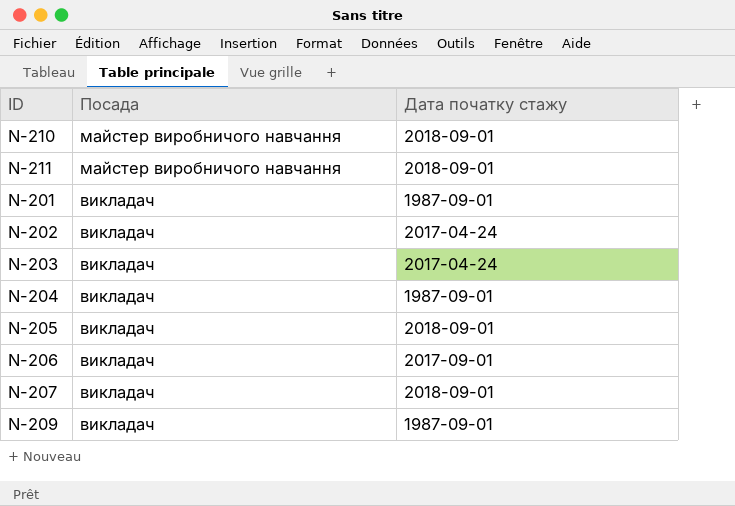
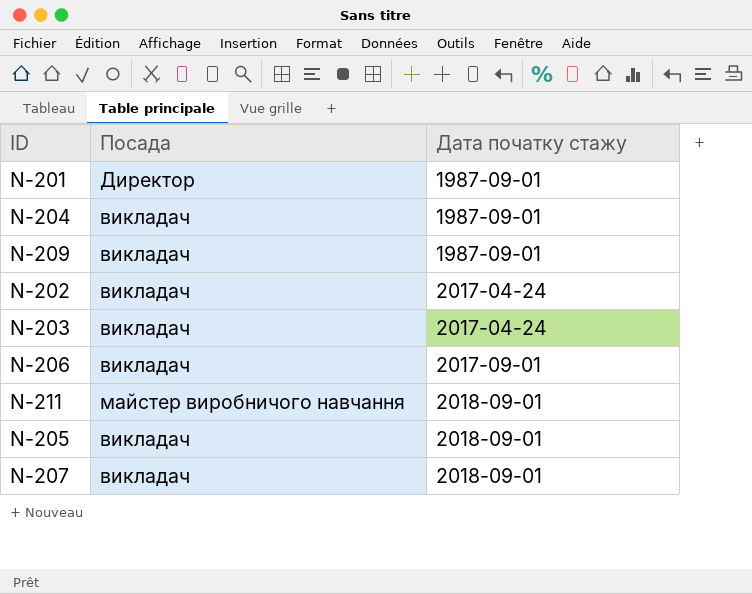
row order: Посада descending -> Дата початку стажу ascending
row N-210: майстер виробничого навчання | 2018-09-01 -> none
N-201 | Посада: викладач -> Директор

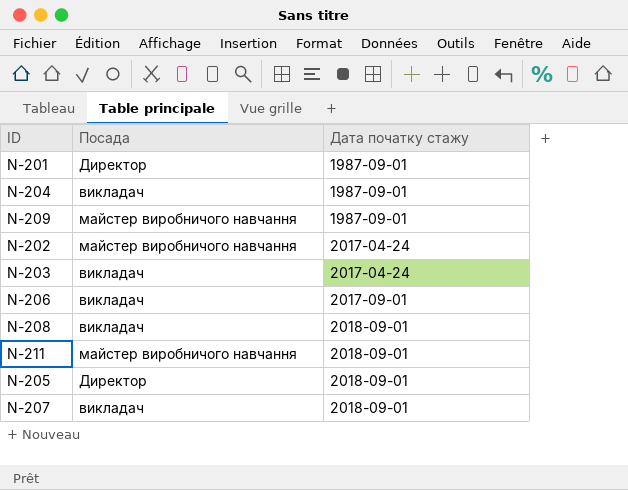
N-209 | Посада: викладач -> майстер виробничого навчання
N-202 | Посада: викладач -> майстер виробничого навчання
row N-208: none -> викладач | 2018-09-01
N-205 | Посада: викладач -> Директор

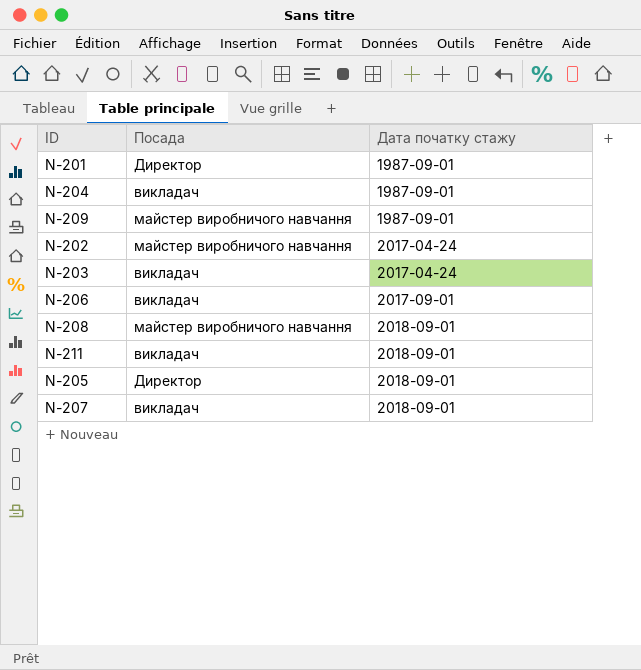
N-208 | Посада: викладач -> майстер виробничого навчання
N-211 | Посада: майстер виробничого навчання -> викладач

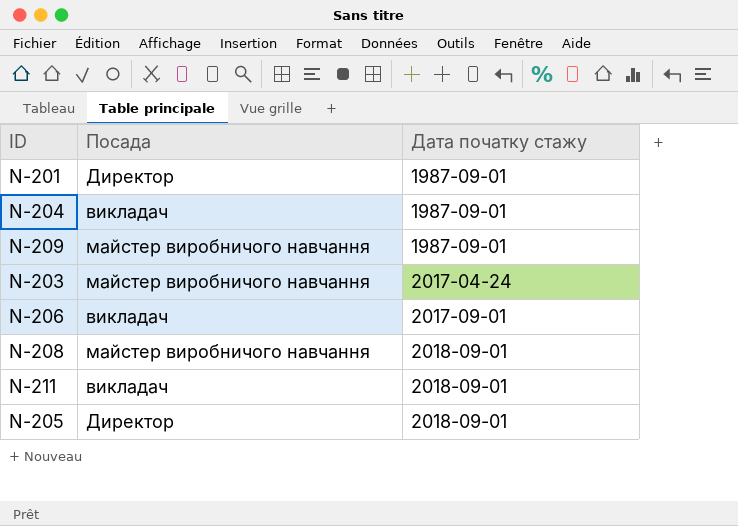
row N-202: майстер виробничого навчання | 2017-04-24 -> none
row N-207: викладач | 2018-09-01 -> none
N-203 | Посада: викладач -> майстер виробничого навчання

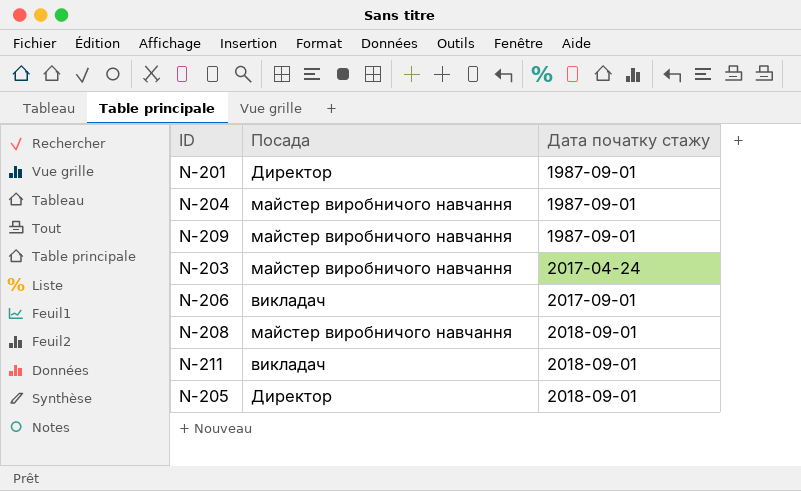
N-204 | Посада: викладач -> майстер виробничого навчання

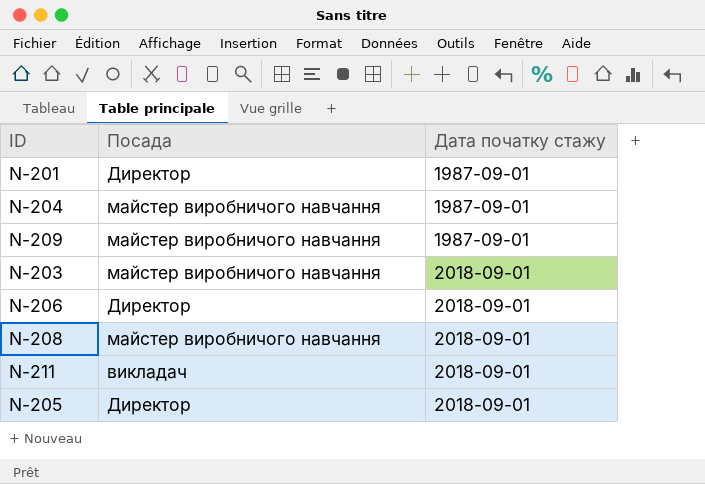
N-203 | Дата початку стажу: 2017-04-24 -> 2018-09-01
N-206 | Посада: викладач -> Директор
N-206 | Дата початку стажу: 2017-09-01 -> 2018-09-01

